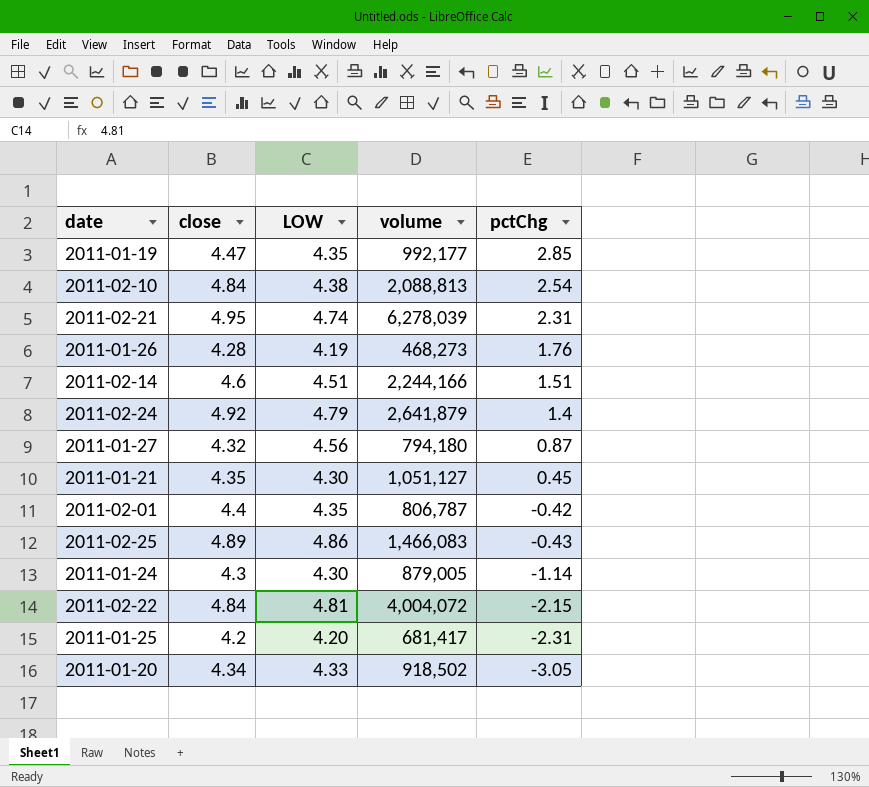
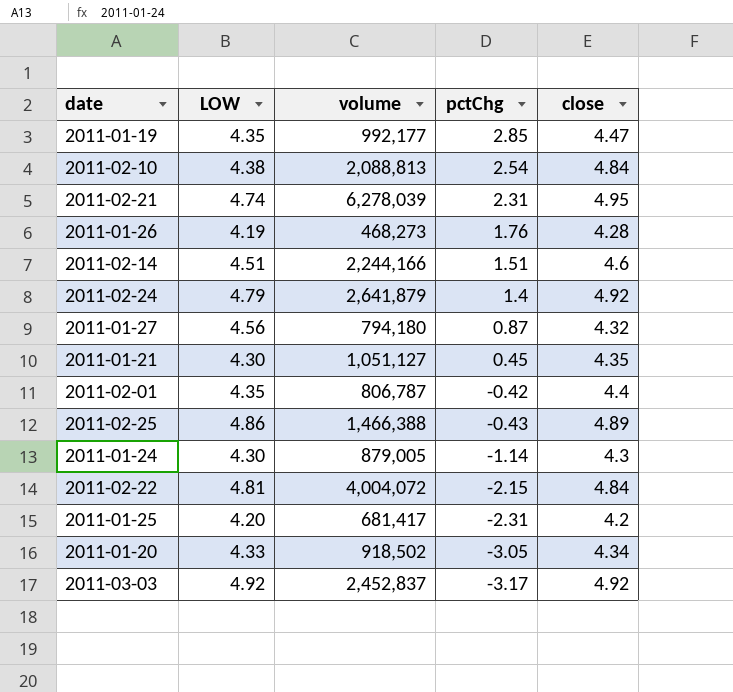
column close | position: 2 -> 5
2011-02-25 | volume: 1,466,083 -> 1,466,388
row 2011-03-03: none -> 4.92 | 2,452,837 | -3.17 | 4.92

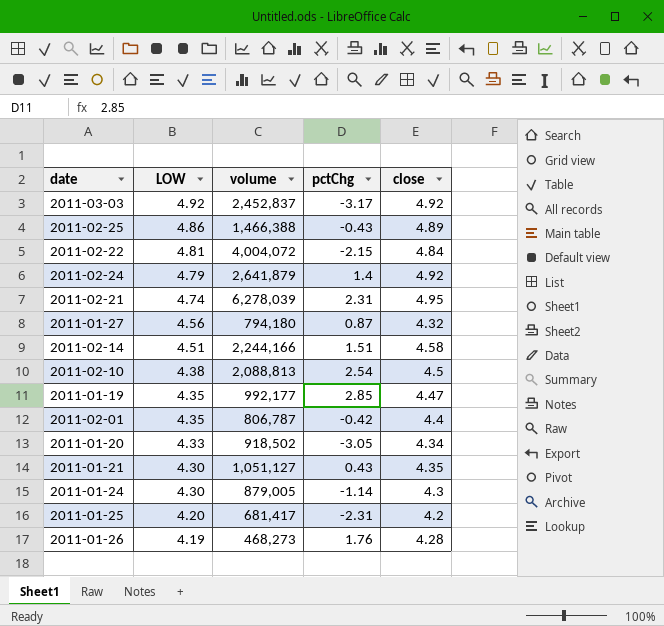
row order: pctChg descending -> LOW descending
2011-02-14 | close: 4.6 -> 4.58
2011-02-10 | close: 4.84 -> 4.5
2011-01-21 | pctChg: 0.45 -> 0.43

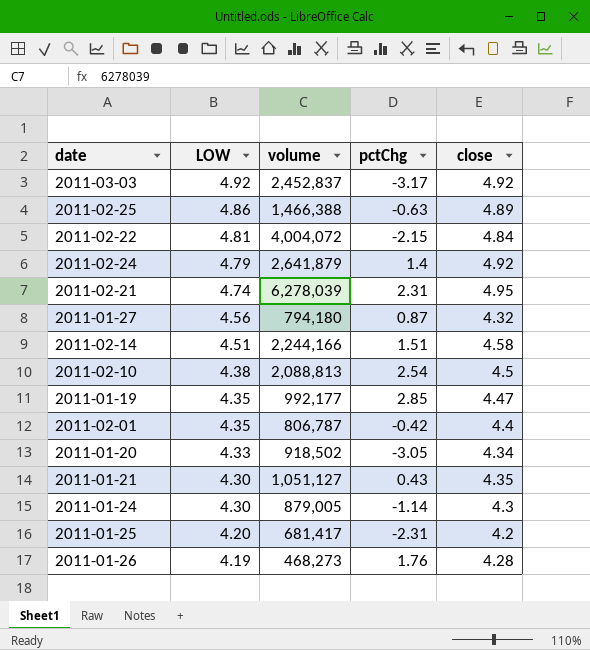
2011-02-25 | pctChg: -0.43 -> -0.63

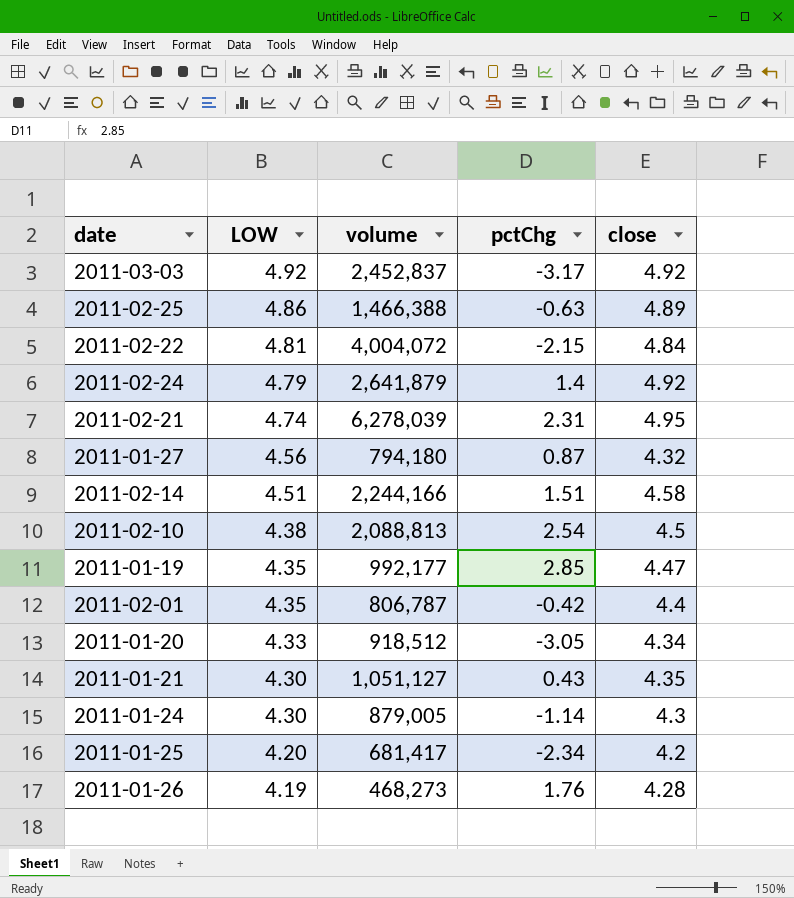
2011-01-20 | volume: 918,502 -> 918,512
2011-01-25 | pctChg: -2.31 -> -2.34

